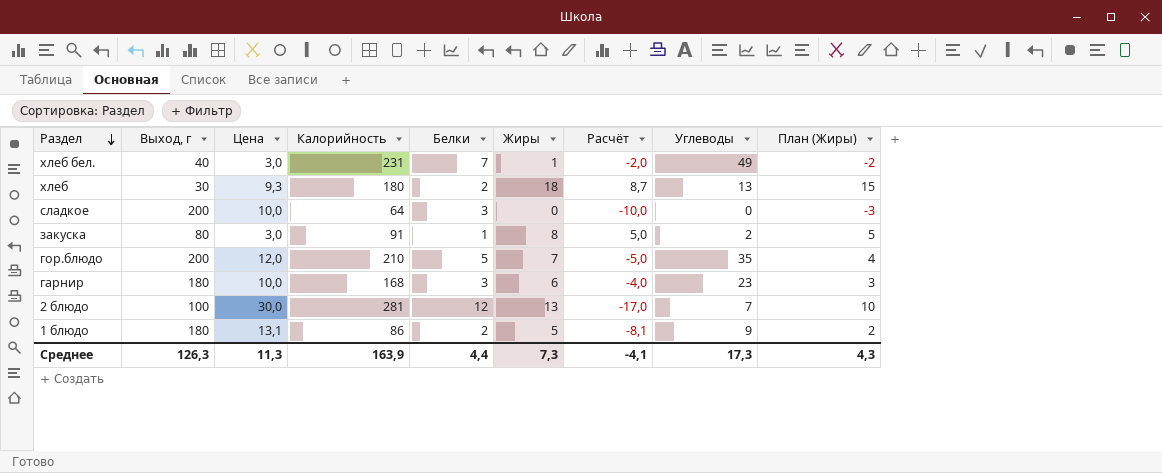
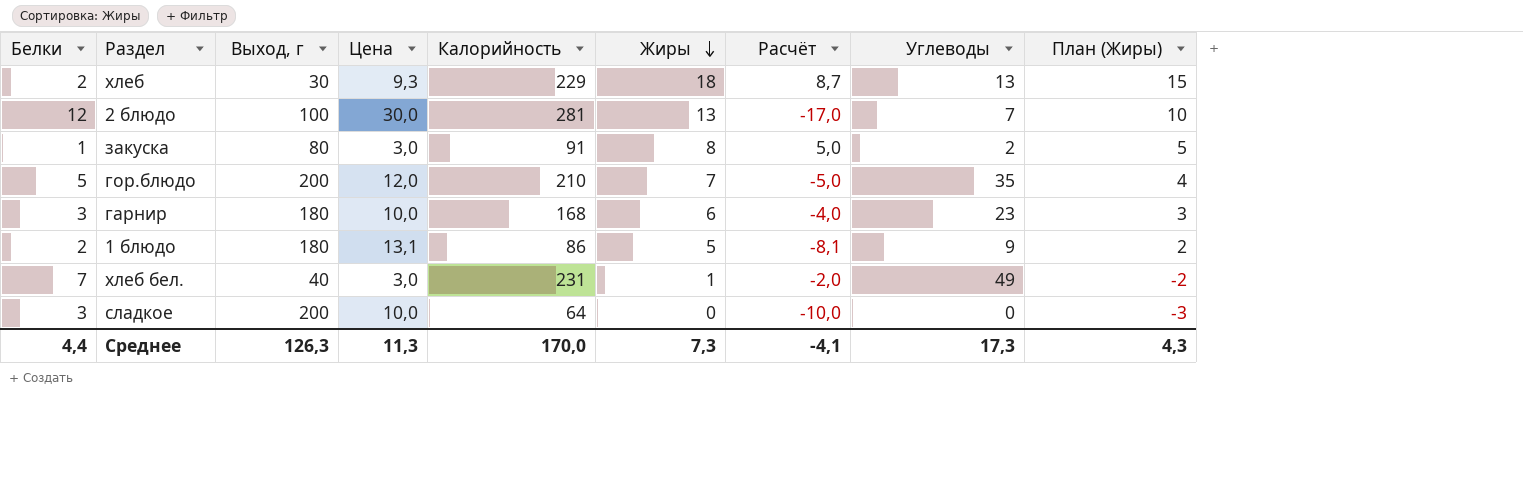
row order: Раздел descending -> Жиры descending
column Белки | position: 5 -> 1
хлеб | Калорийность: 180 -> 229
Среднее | Калорийность: 163,9 -> 170,0

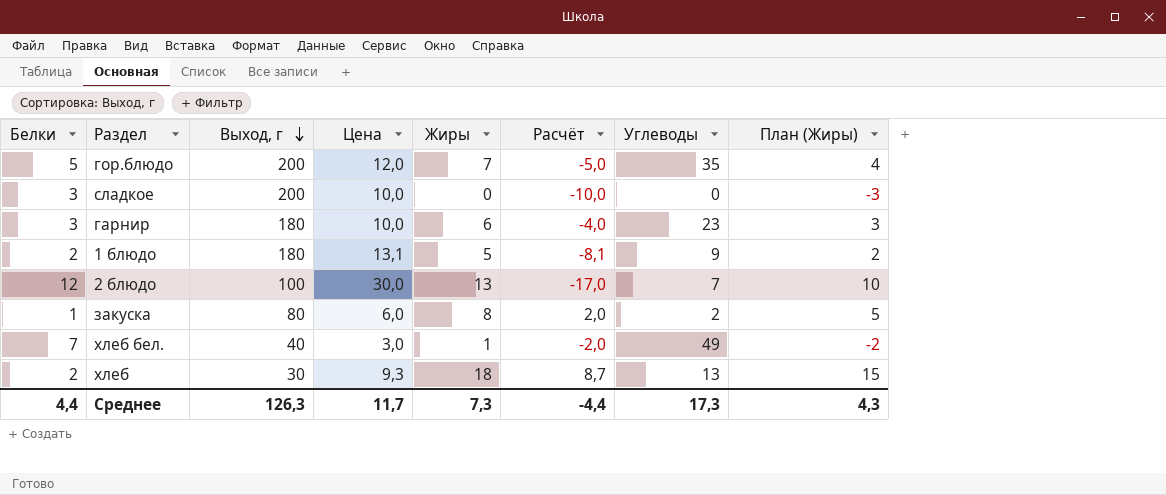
row order: Жиры descending -> Выход, г descending
column Калорийность | position: 5 -> none
закуска | Цена: 3,0 -> 6,0
закуска | Расчёт: 5,0 -> 2,0
Среднее | Цена: 11,3 -> 11,7
Среднее | Расчёт: -4,1 -> -4,4

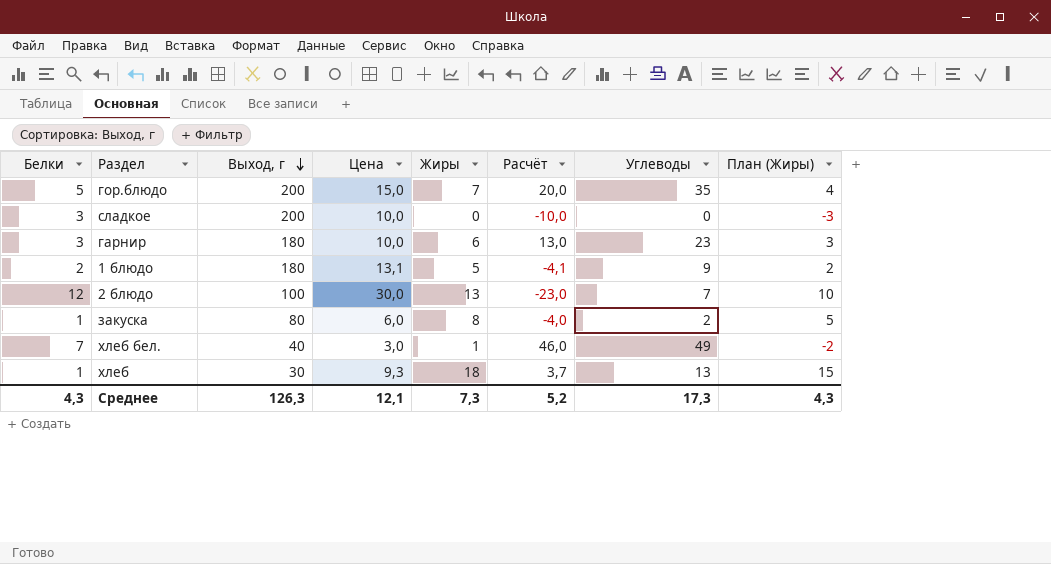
column Расчёт | formula: [Жиры] - [Цена] -> [Углеводы] - [Цена]
гор.блюдо | Цена: 12,0 -> 15,0
хлеб | Белки: 2 -> 1
Среднее | Белки: 4,4 -> 4,3
Среднее | Цена: 11,7 -> 12,1
Среднее | Расчёт: -4,4 -> 5,2

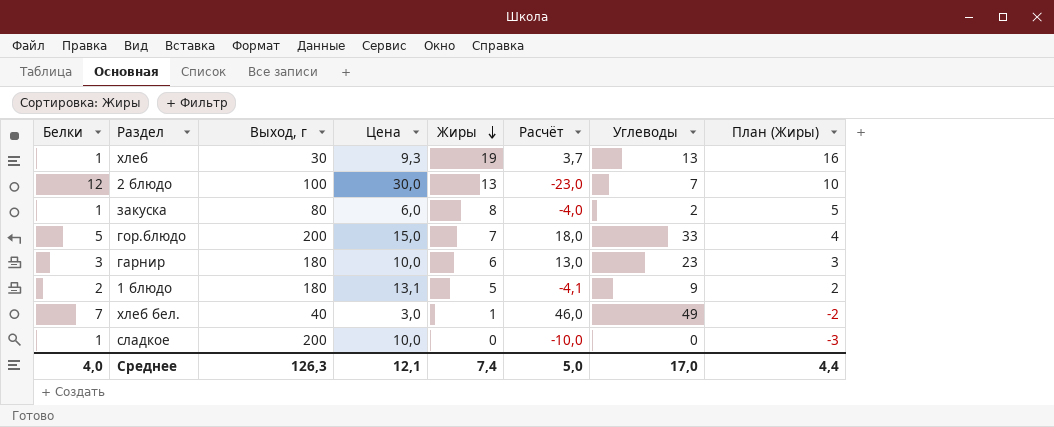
row order: Выход, г descending -> Жиры descending
хлеб | Жиры: 18 -> 19
хлеб | План (Жиры): 15 -> 16
гор.блюдо | Расчёт: 20,0 -> 18,0
гор.блюдо | Углеводы: 35 -> 33
сладкое | Белки: 3 -> 1
Среднее | Белки: 4,3 -> 4,0
Среднее | Жиры: 7,3 -> 7,4
Среднее | Расчёт: 5,2 -> 5,0
Среднее | Углеводы: 17,3 -> 17,0
Среднее | План (Жиры): 4,3 -> 4,4

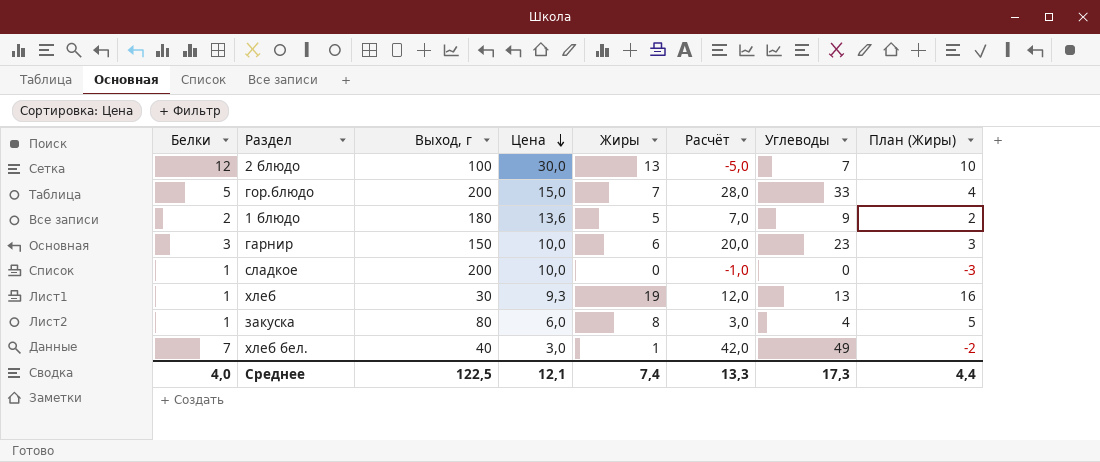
row order: Жиры descending -> Цена descending
column Расчёт | formula: [Углеводы] - [Цена] -> [Углеводы] - [Белки]
1 блюдо | Цена: 13,1 -> 13,6
гарнир | Выход, г: 180 -> 150
закуска | Углеводы: 2 -> 4
Среднее | Выход, г: 126,3 -> 122,5
Среднее | Расчёт: 5,0 -> 13,3
Среднее | Углеводы: 17,0 -> 17,3

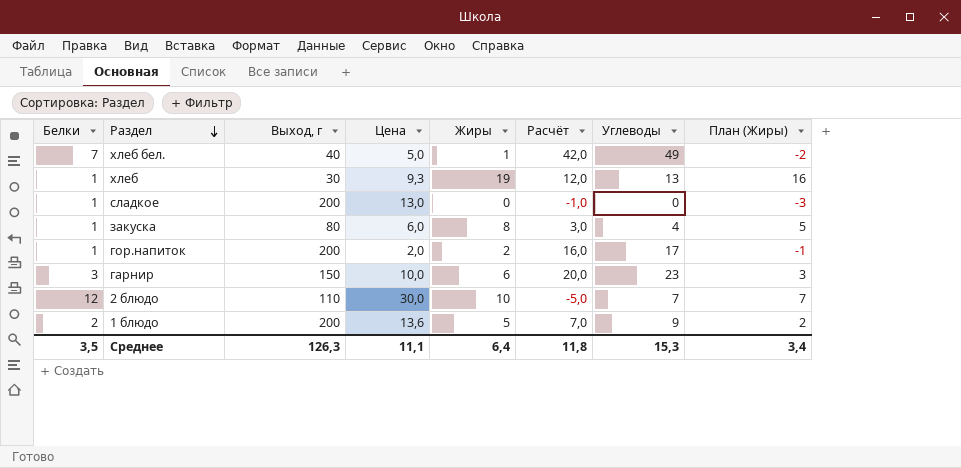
row order: Цена descending -> Раздел descending
row гор.блюдо: 5 | 200 | 15,0 | 7 | 28,0 | 33 | 4 -> none
хлеб бел. | Цена: 3,0 -> 5,0
сладкое | Цена: 10,0 -> 13,0
row гор.напиток: none -> 1 | 200 | 2,0 | 2 | 16,0 | 17 | -1
2 блюдо | Выход, г: 100 -> 110
2 блюдо | Жиры: 13 -> 10
2 блюдо | План (Жиры): 10 -> 7
1 блюдо | Выход, г: 180 -> 200
Среднее | Белки: 4,0 -> 3,5
Среднее | Выход, г: 122,5 -> 126,3
Среднее | Цена: 12,1 -> 11,1
Среднее | Жиры: 7,4 -> 6,4
Среднее | Расчёт: 13,3 -> 11,8
Среднее | Углеводы: 17,3 -> 15,3
Среднее | План (Жиры): 4,4 -> 3,4

